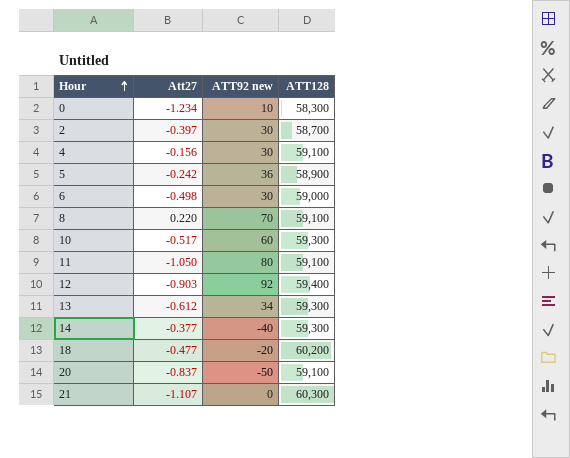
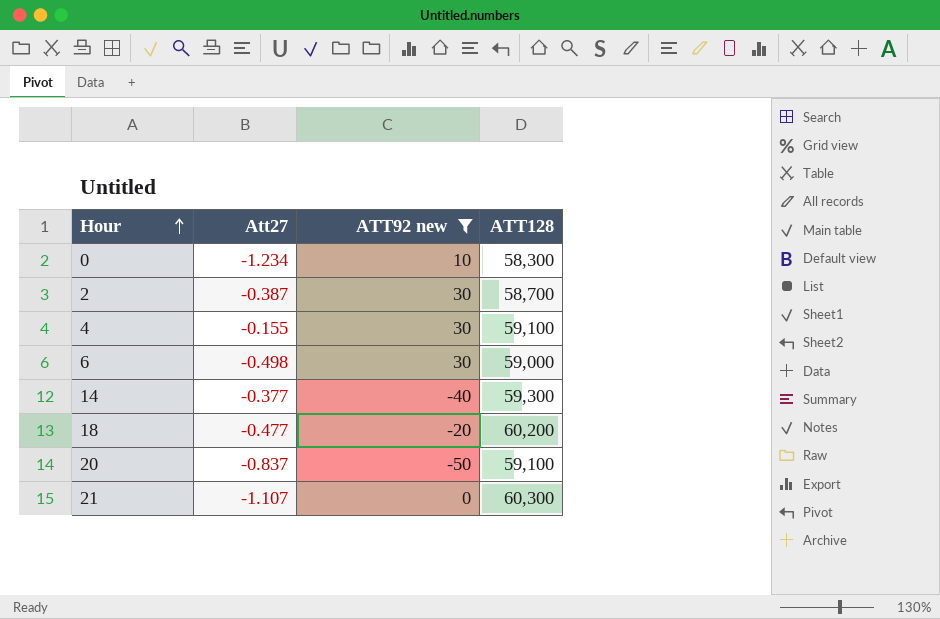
filter: none -> ATT92 new <= 30
2 | Att27: -0.397 -> -0.387
4 | Att27: -0.156 -> -0.155

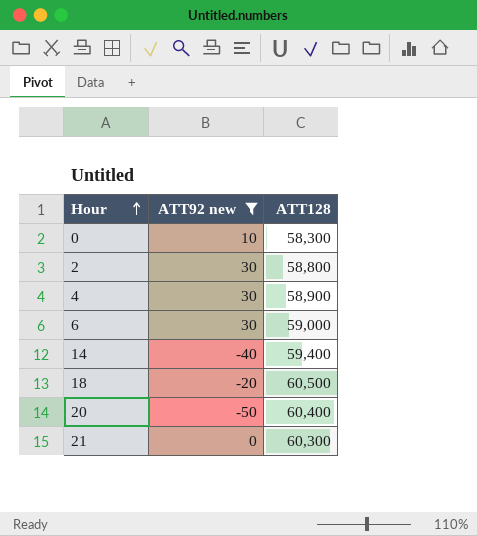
column Att27 | position: 2 -> none
2 | ATT128: 58,700 -> 58,800
4 | ATT128: 59,100 -> 58,900
14 | ATT128: 59,300 -> 59,400
18 | ATT128: 60,200 -> 60,500
20 | ATT128: 59,100 -> 60,400

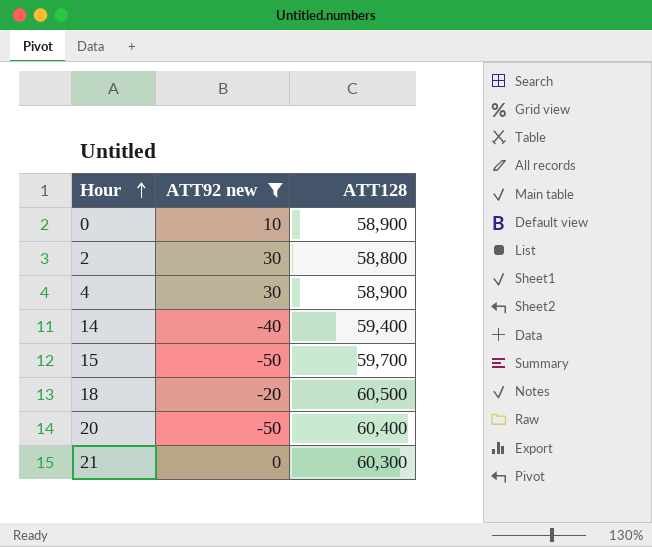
row 6: 30 | 59,000 -> none
0 | ATT128: 58,300 -> 58,900
row 15: none -> -50 | 59,700

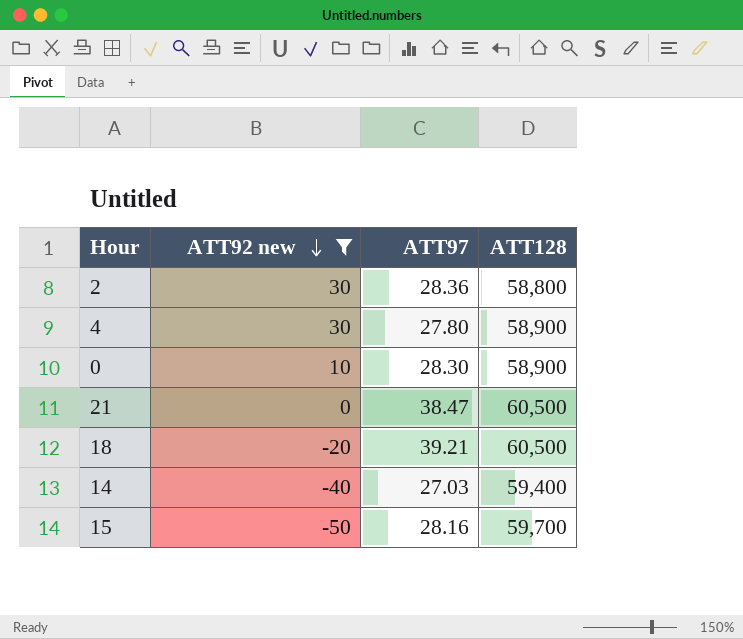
row order: Hour ascending -> ATT92 new descending
column ATT97 | position: none -> 3
row 20: -50 | 60,400 -> none
21 | ATT128: 60,300 -> 60,500

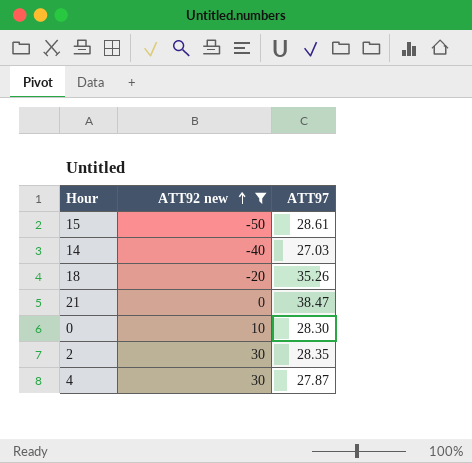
row order: ATT92 new descending -> ATT92 new ascending
column ATT128 | position: 4 -> none
15 | ATT97: 28.16 -> 28.61
18 | ATT97: 39.21 -> 35.26
2 | ATT97: 28.36 -> 28.35
4 | ATT97: 27.80 -> 27.87

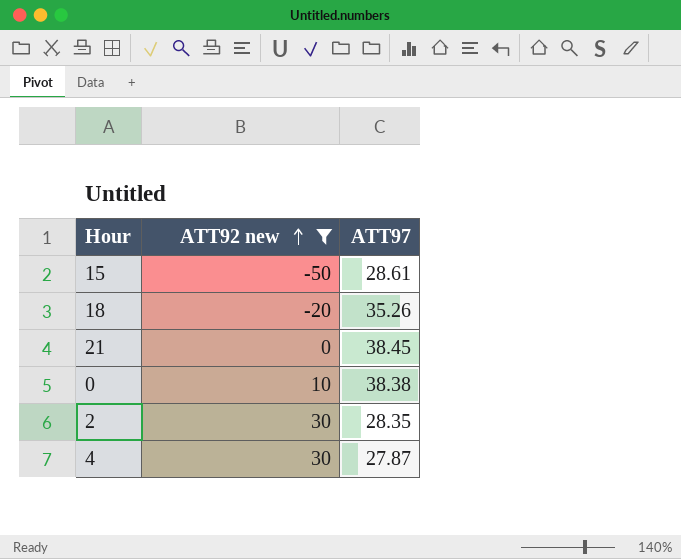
row 14: -40 | 27.03 -> none
21 | ATT97: 38.47 -> 38.45
0 | ATT97: 28.30 -> 38.38

